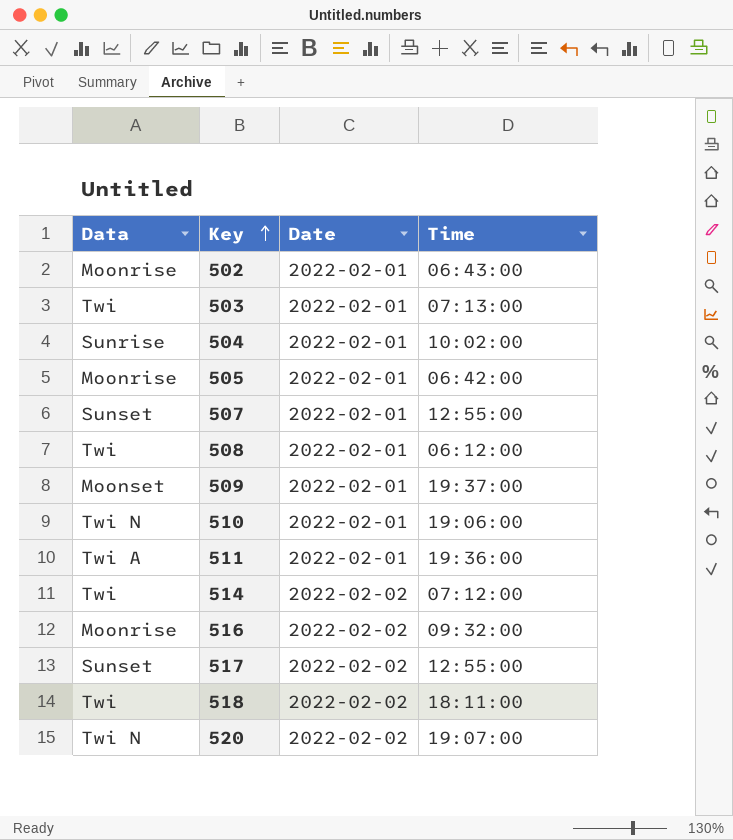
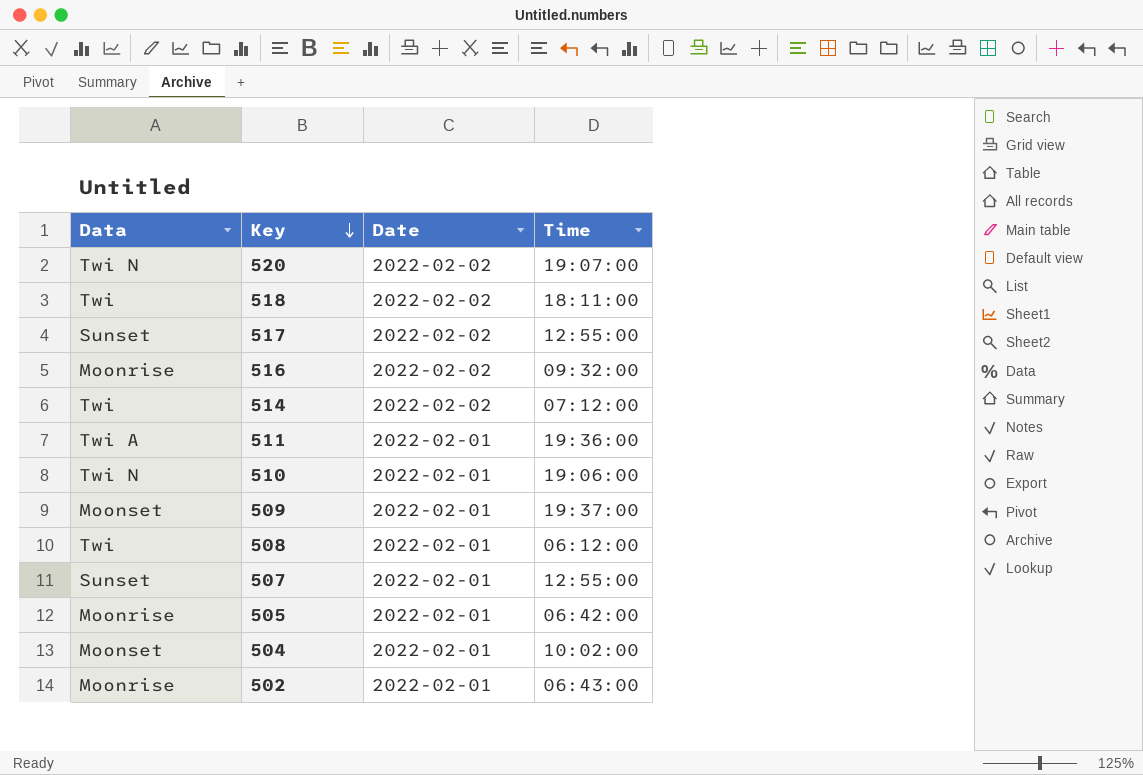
row order: Key ascending -> Key descending
row 503: Twi | 2022-02-01 | 07:13:00 -> none
504 | Data: Sunrise -> Moonset

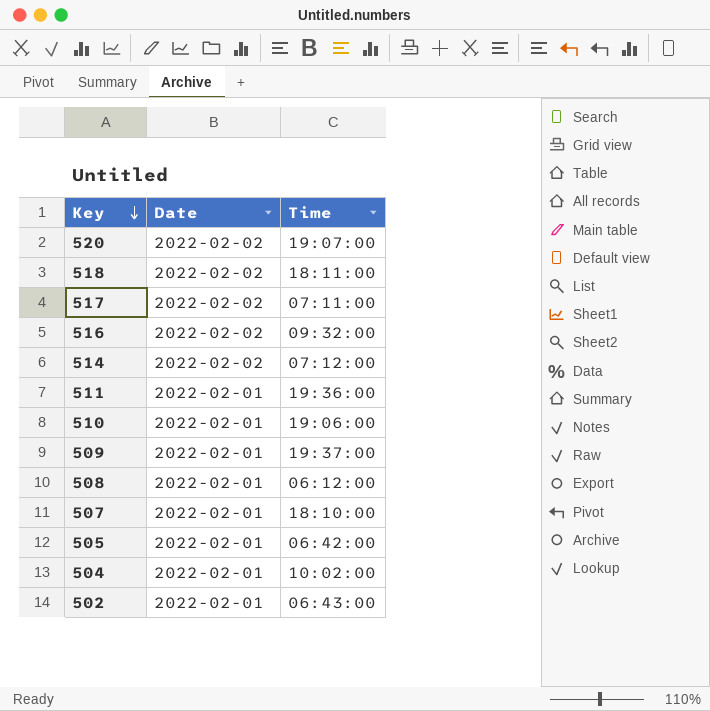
column Data | position: 1 -> none
517 | Time: 12:55:00 -> 07:11:00
507 | Time: 12:55:00 -> 18:10:00

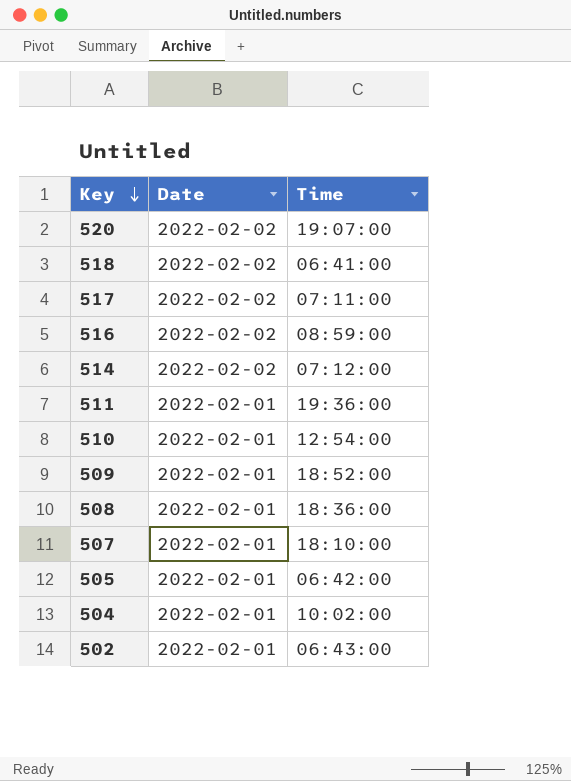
518 | Time: 18:11:00 -> 06:41:00
516 | Time: 09:32:00 -> 08:59:00
510 | Time: 19:06:00 -> 12:54:00
509 | Time: 19:37:00 -> 18:52:00
508 | Time: 06:12:00 -> 18:36:00

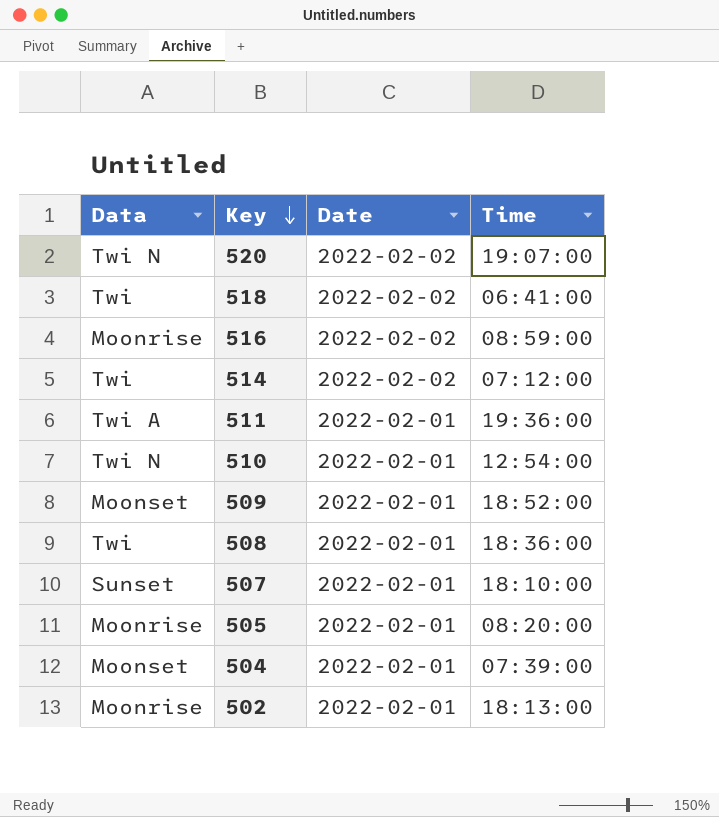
column Data | position: none -> 1
row 517: 2022-02-02 | 07:11:00 -> none
505 | Time: 06:42:00 -> 08:20:00
504 | Time: 10:02:00 -> 07:39:00
502 | Time: 06:43:00 -> 18:13:00

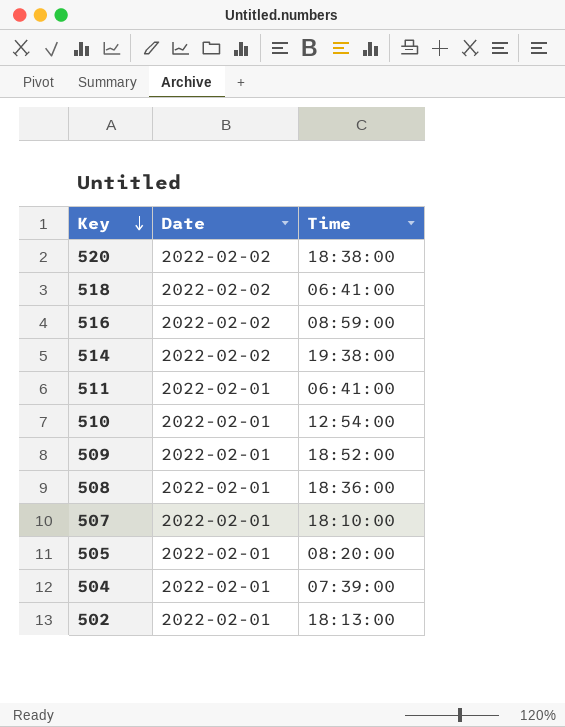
column Data | position: 1 -> none
520 | Time: 19:07:00 -> 18:38:00
514 | Time: 07:12:00 -> 19:38:00
511 | Time: 19:36:00 -> 06:41:00

